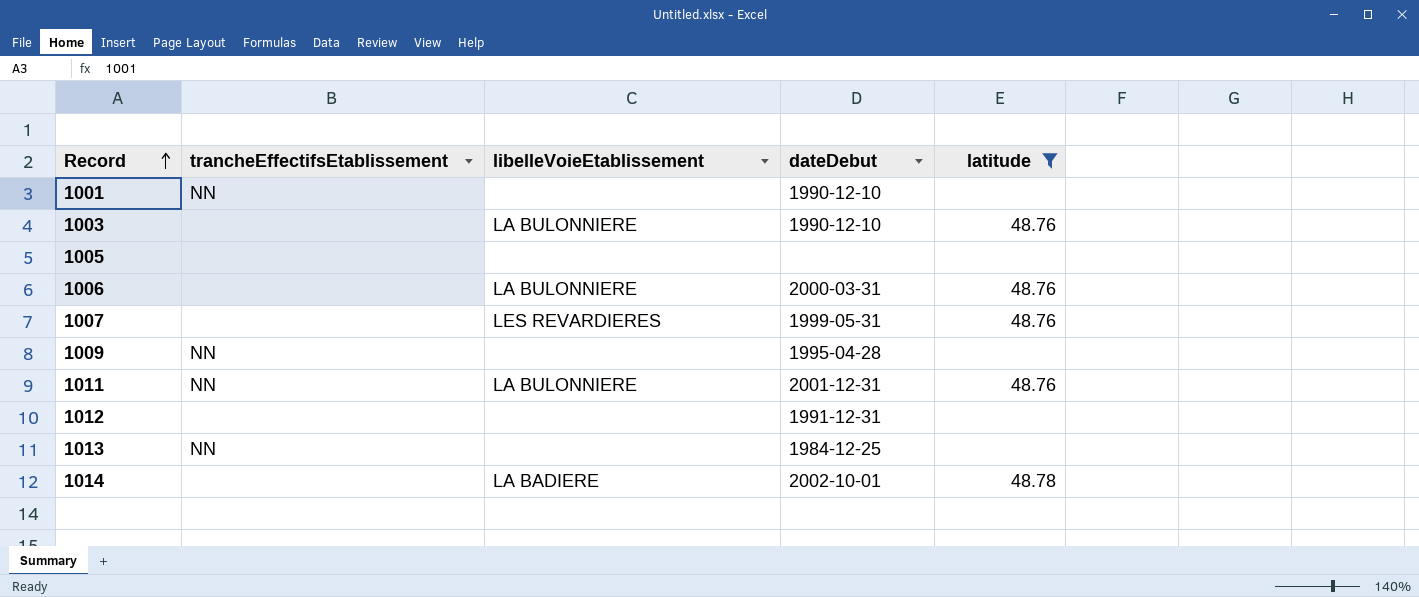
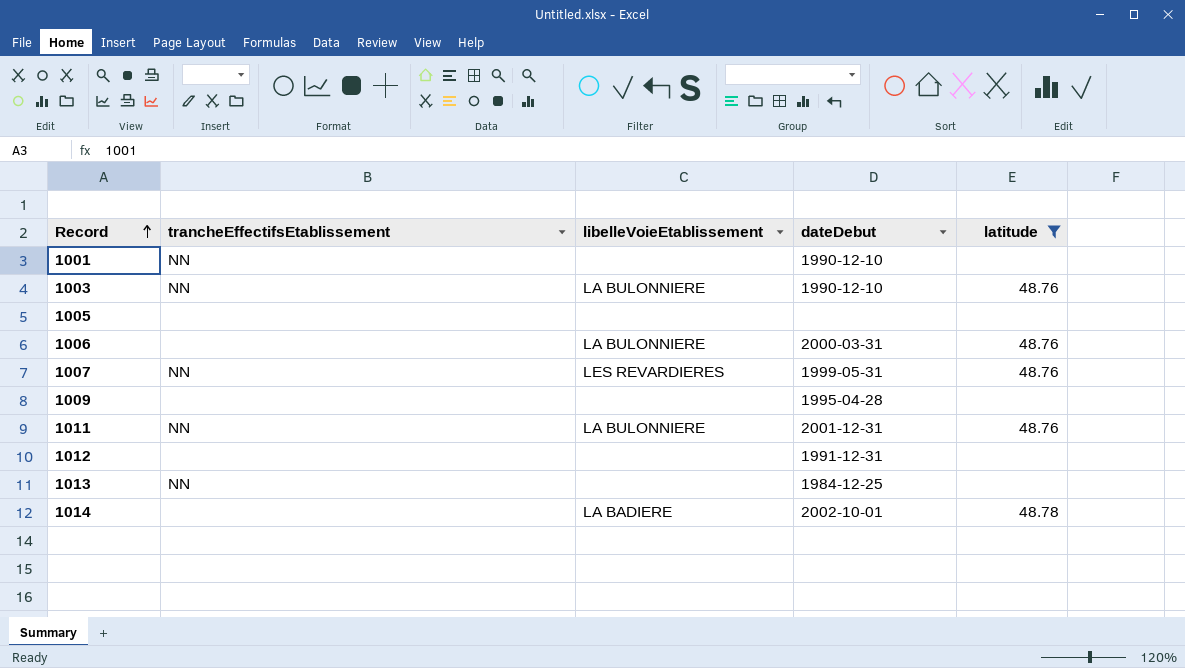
1003 | trancheEffectifsEtablissement: none -> NN
1007 | trancheEffectifsEtablissement: none -> NN
1009 | trancheEffectifsEtablissement: NN -> none

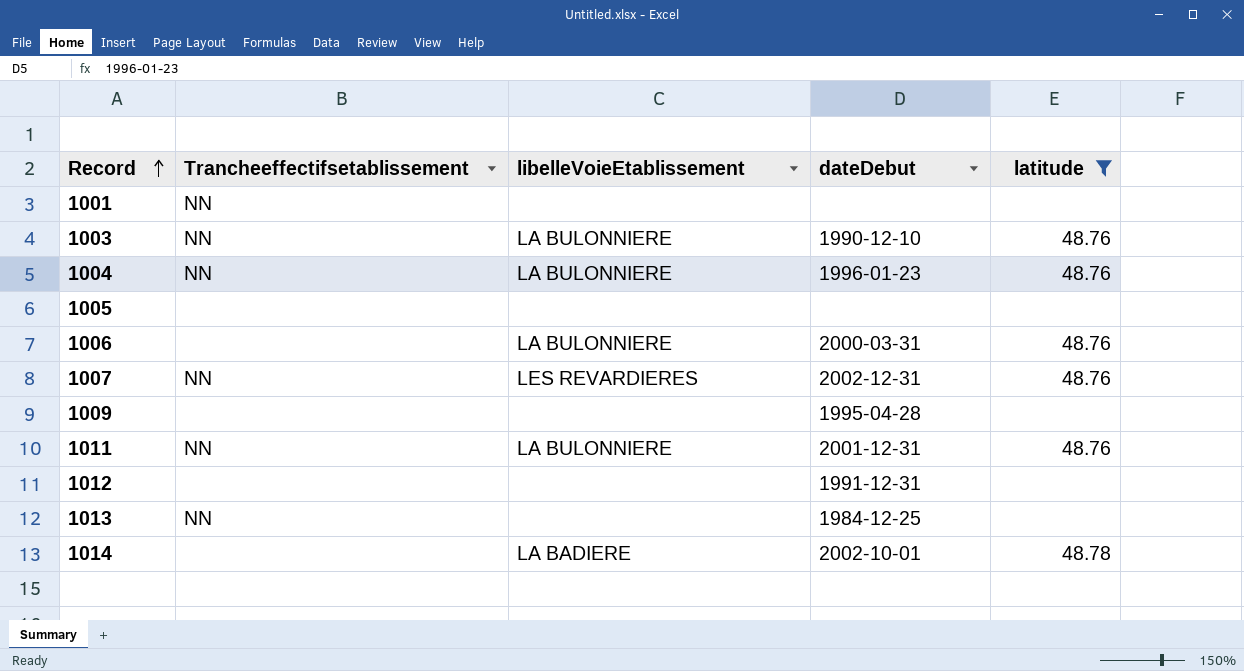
column name: trancheEffectifsEtablissement -> Trancheeffectifsetablissement
1001 | dateDebut: 1990-12-10 -> none
row 1004: none -> NN | LA BULONNIERE | 1996-01-23 | 48.76
1007 | dateDebut: 1999-05-31 -> 2002-12-31

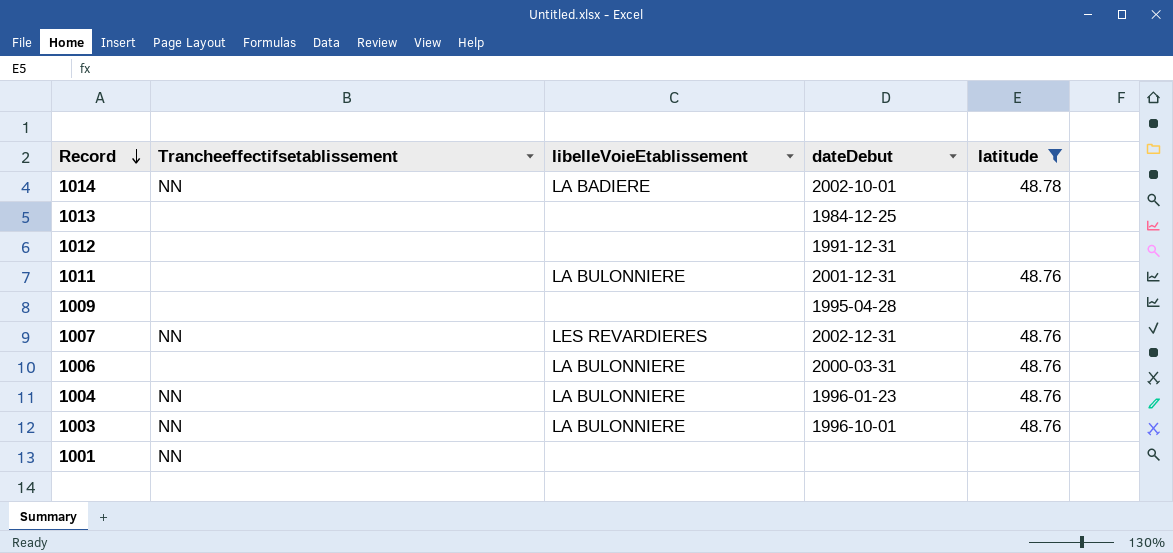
row order: Record ascending -> Record descending
row 1005: none | none | none | none -> none
1014 | Trancheeffectifsetablissement: none -> NN
1013 | Trancheeffectifsetablissement: NN -> none
1011 | Trancheeffectifsetablissement: NN -> none
1003 | dateDebut: 1990-12-10 -> 1996-10-01

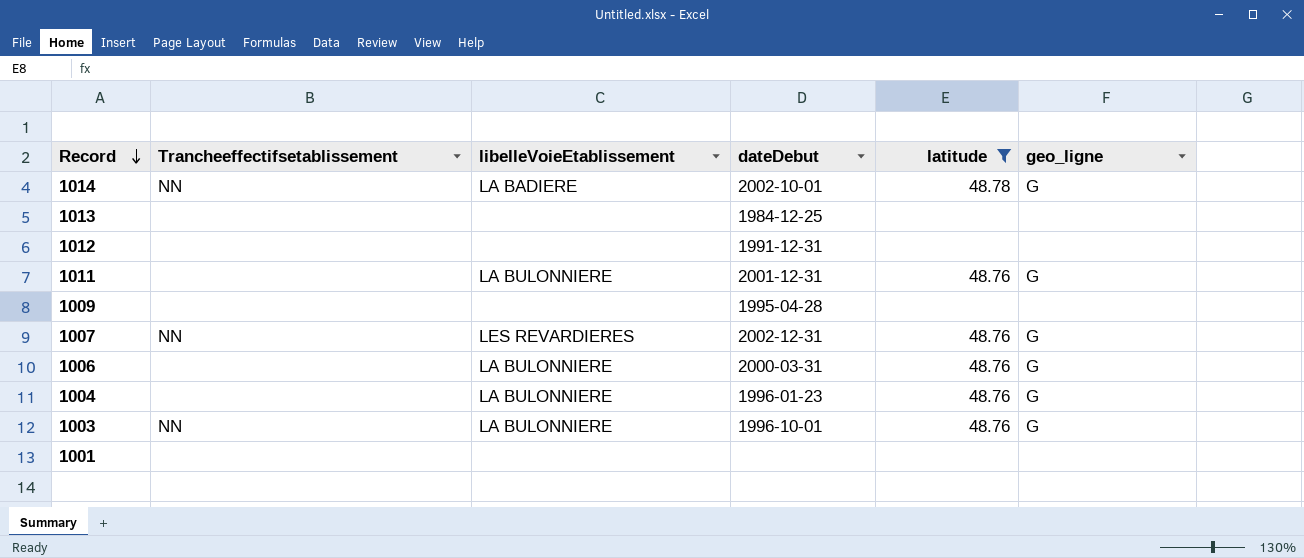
column geo_ligne | position: none -> 6
1004 | Trancheeffectifsetablissement: NN -> none
1001 | Trancheeffectifsetablissement: NN -> none

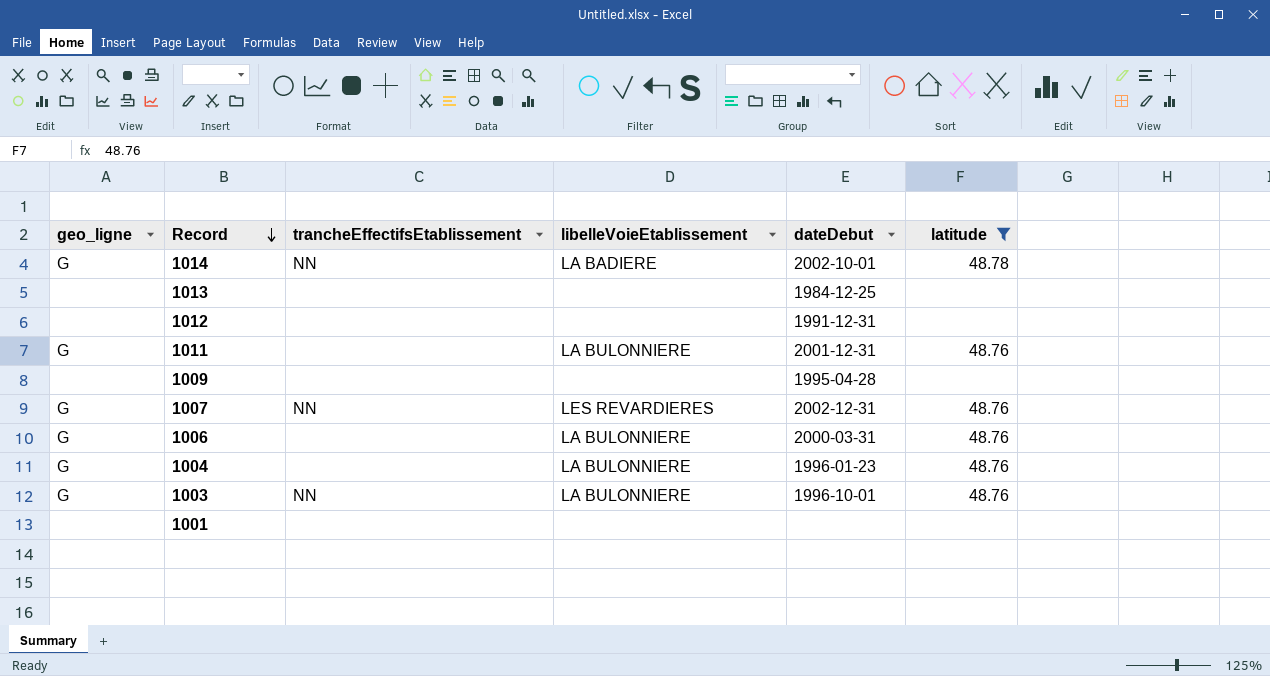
column geo_ligne | position: 6 -> 1
column name: Trancheeffectifsetablissement -> trancheEffectifsEtablissement

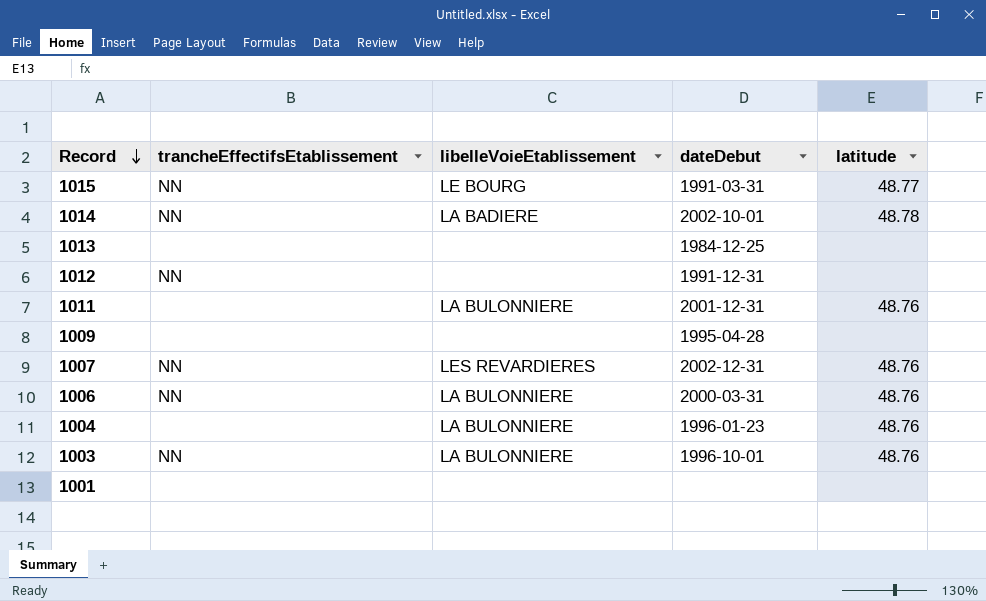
filter: latitude != 48.77 -> none
column geo_ligne | position: 1 -> none
1012 | trancheEffectifsEtablissement: none -> NN
1006 | trancheEffectifsEtablissement: none -> NN

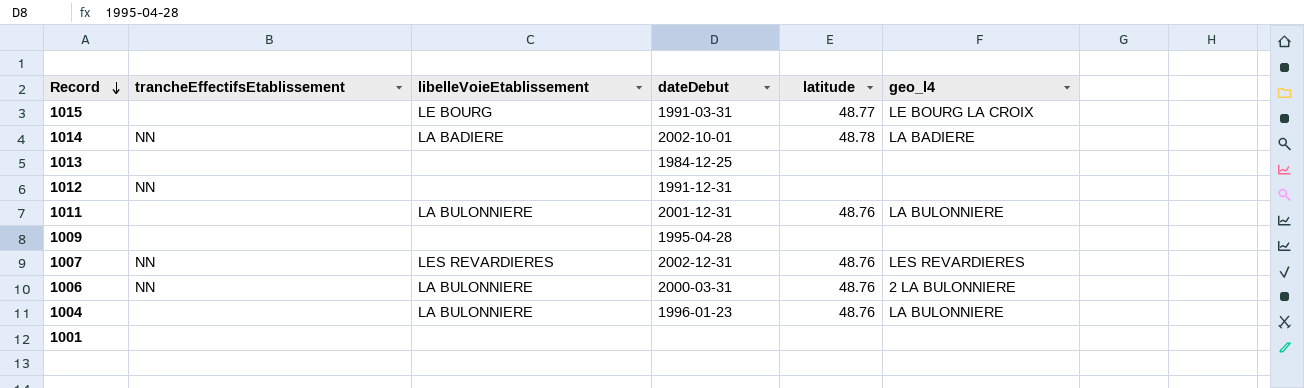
column geo_l4 | position: none -> 6
row 1003: NN | LA BULONNIERE | 1996-10-01 | 48.76 -> none
1015 | trancheEffectifsEtablissement: NN -> none

